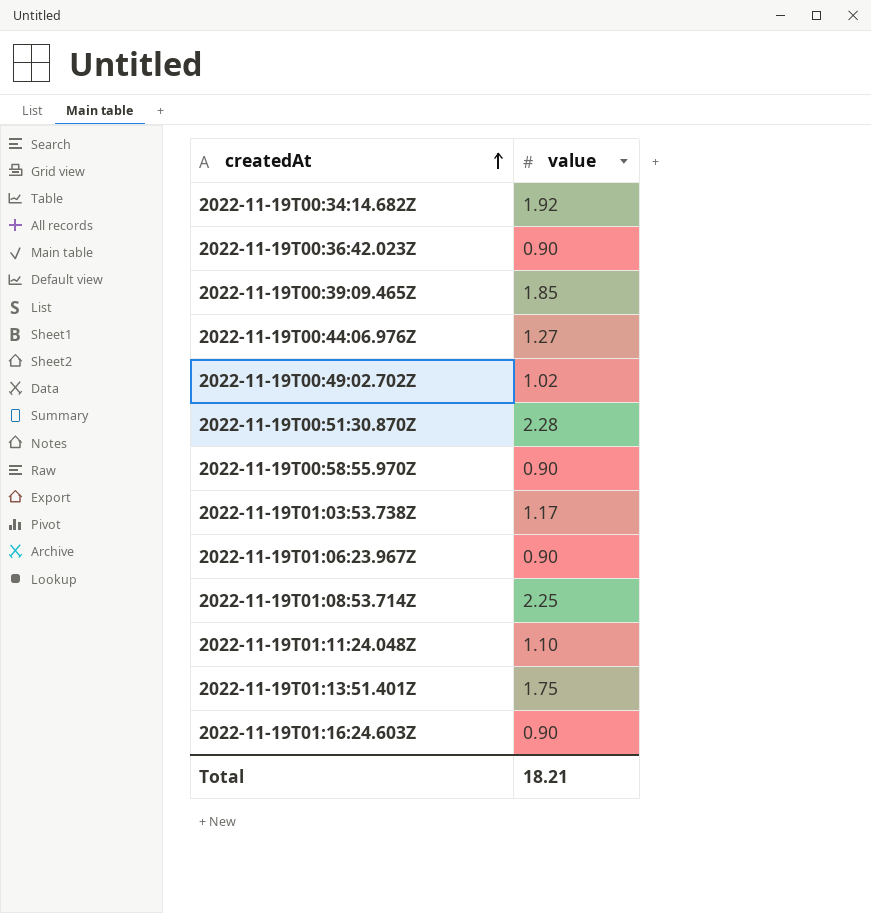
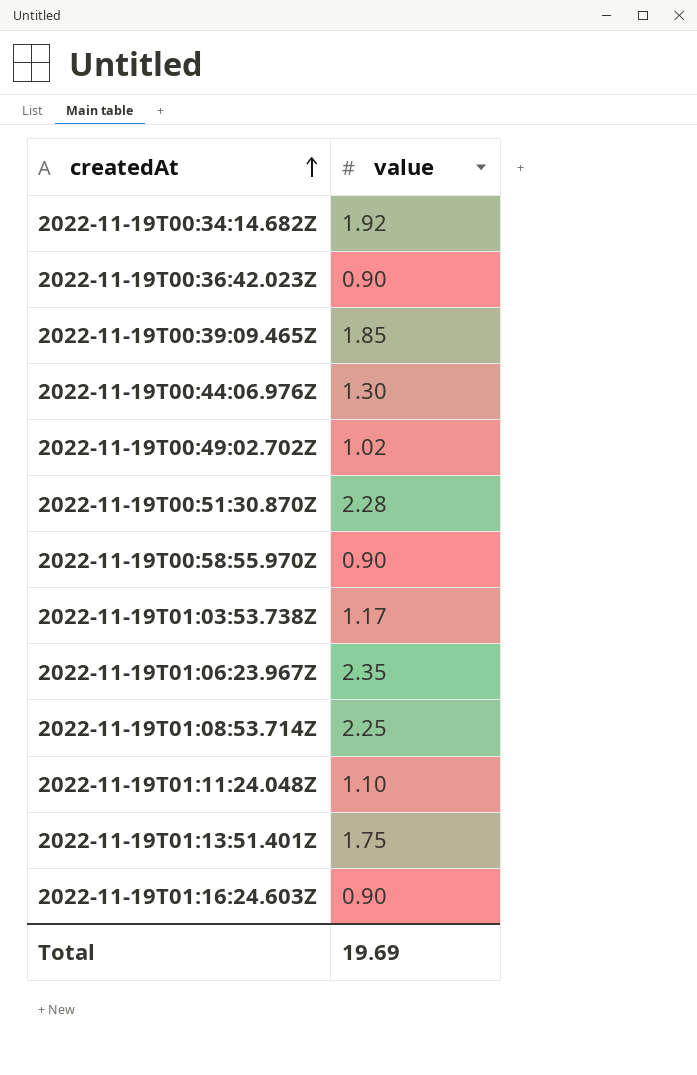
2022-11-19T00:44:06.976Z | value: 1.27 -> 1.30
2022-11-19T01:06:23.967Z | value: 0.90 -> 2.35
Total | value: 18.21 -> 19.69

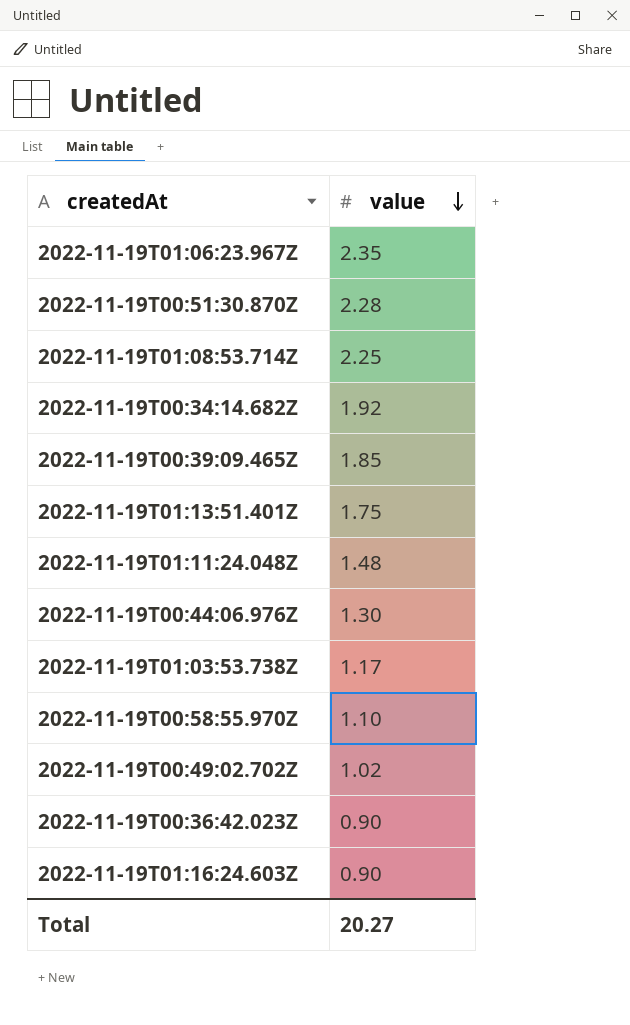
row order: createdAt ascending -> value descending
2022-11-19T01:11:24.048Z | value: 1.10 -> 1.48
2022-11-19T00:58:55.970Z | value: 0.90 -> 1.10
Total | value: 19.69 -> 20.27

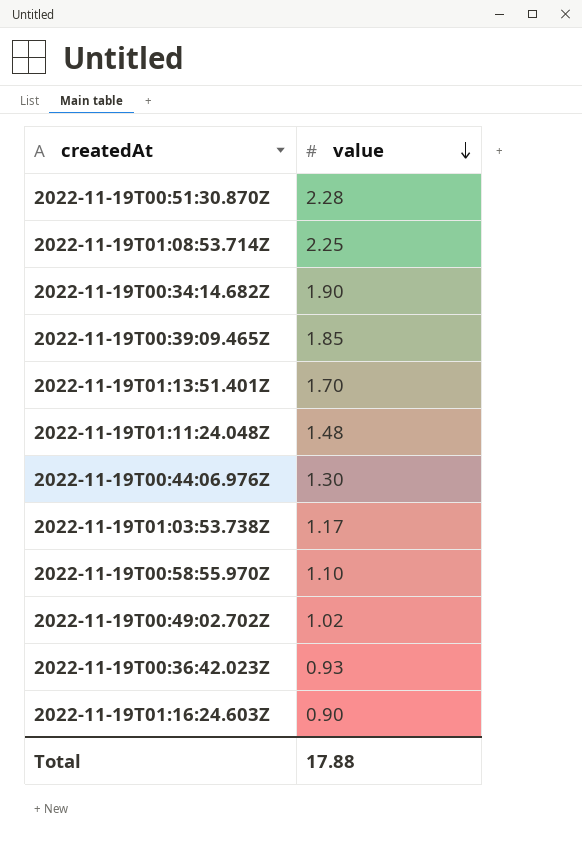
row 2022-11-19T01:06:23.967Z: 2.35 -> none
2022-11-19T00:34:14.682Z | value: 1.92 -> 1.90
2022-11-19T01:13:51.401Z | value: 1.75 -> 1.70
2022-11-19T00:36:42.023Z | value: 0.90 -> 0.93
Total | value: 20.27 -> 17.88

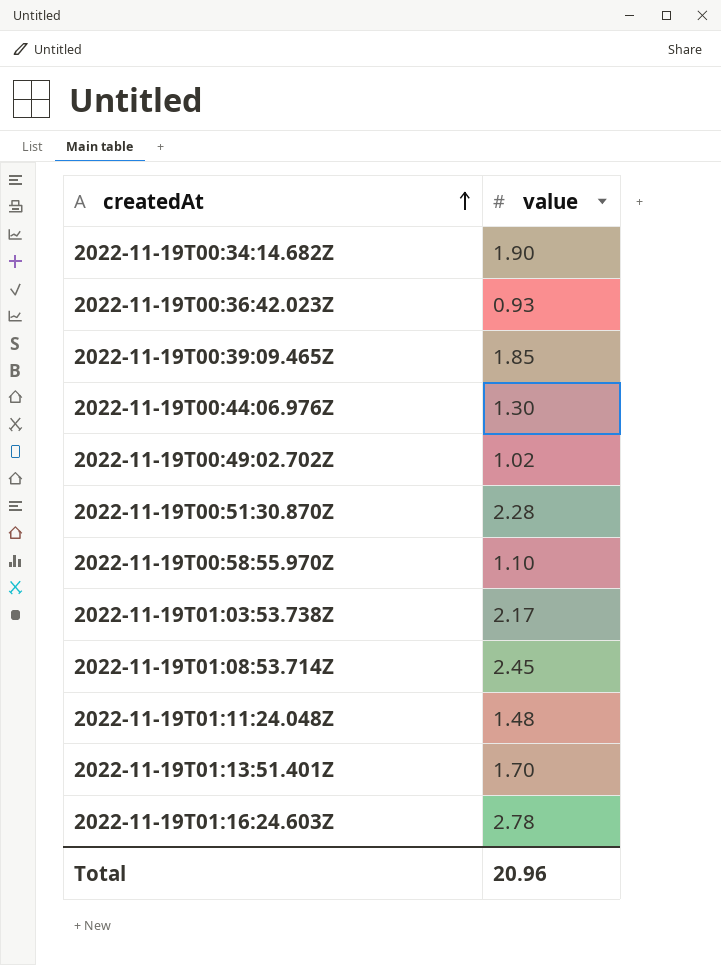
row order: value descending -> createdAt ascending
2022-11-19T01:03:53.738Z | value: 1.17 -> 2.17
2022-11-19T01:08:53.714Z | value: 2.25 -> 2.45
2022-11-19T01:16:24.603Z | value: 0.90 -> 2.78
Total | value: 17.88 -> 20.96

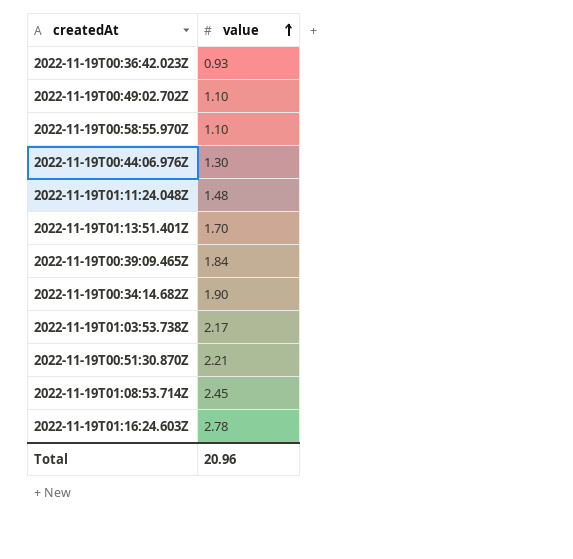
row order: createdAt ascending -> value ascending
2022-11-19T00:49:02.702Z | value: 1.02 -> 1.10
2022-11-19T00:39:09.465Z | value: 1.85 -> 1.84
2022-11-19T00:51:30.870Z | value: 2.28 -> 2.21

